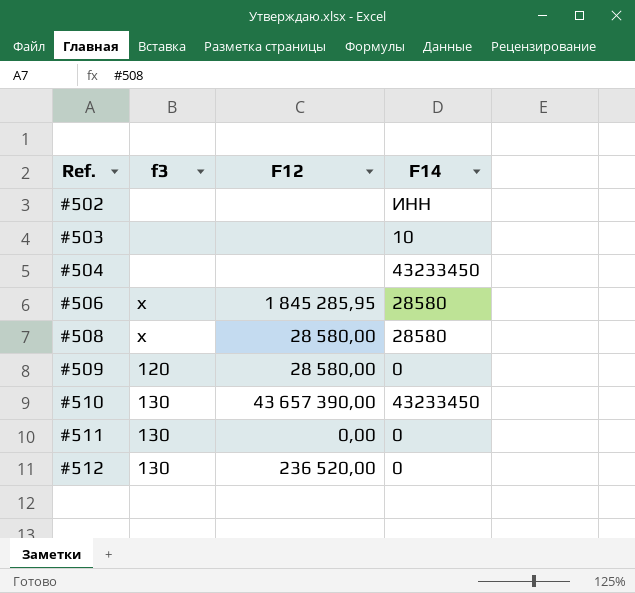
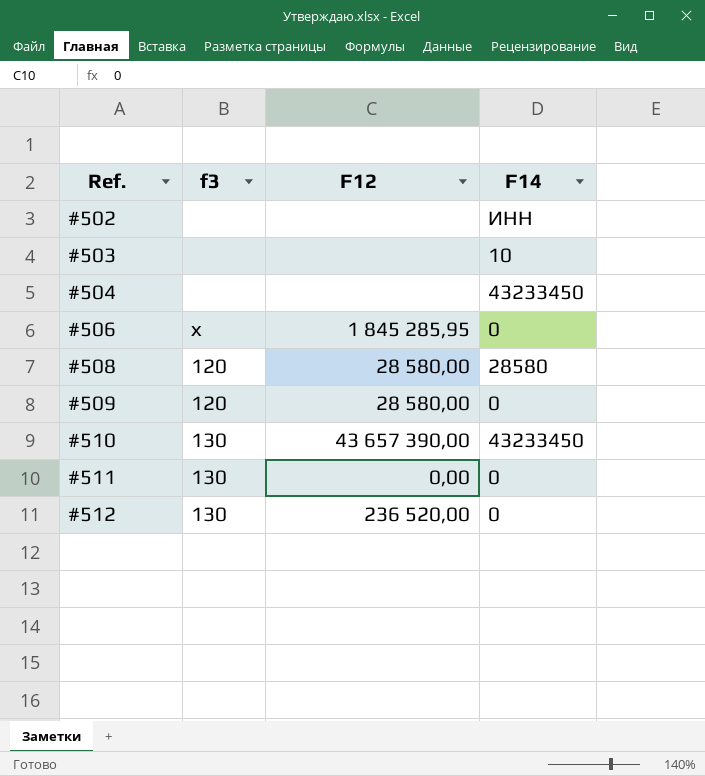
#506 | F14: 28580 -> 0
#508 | f3: х -> 120

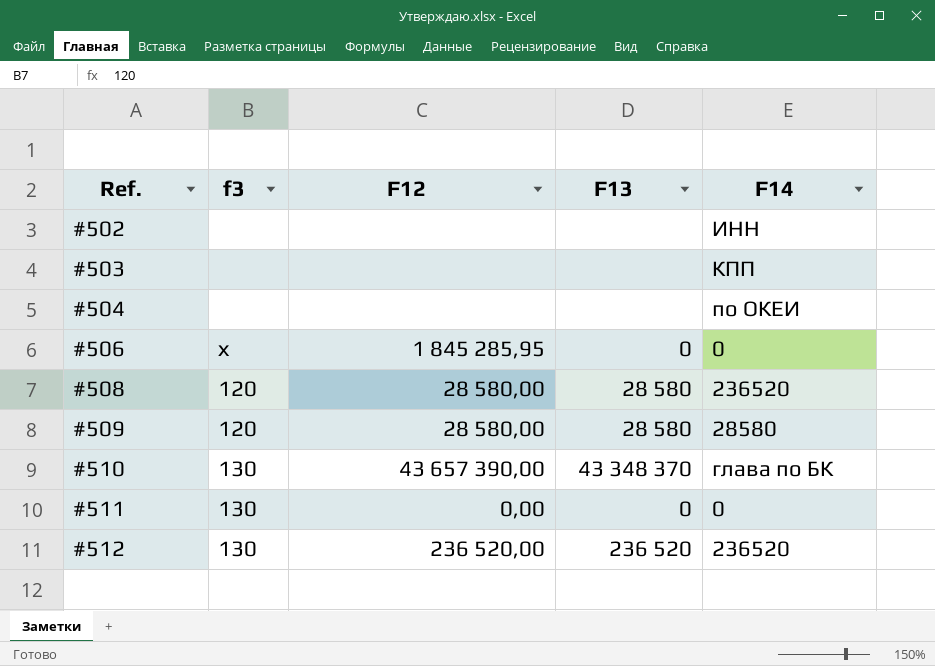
column F13 | position: none -> 4
#503 | F14: 10 -> КПП
#504 | F14: 43233450 -> по ОКЕИ
#508 | F14: 28580 -> 236520
#509 | F14: 0 -> 28580
#510 | F14: 43233450 -> глава по БК
#512 | F14: 0 -> 236520

